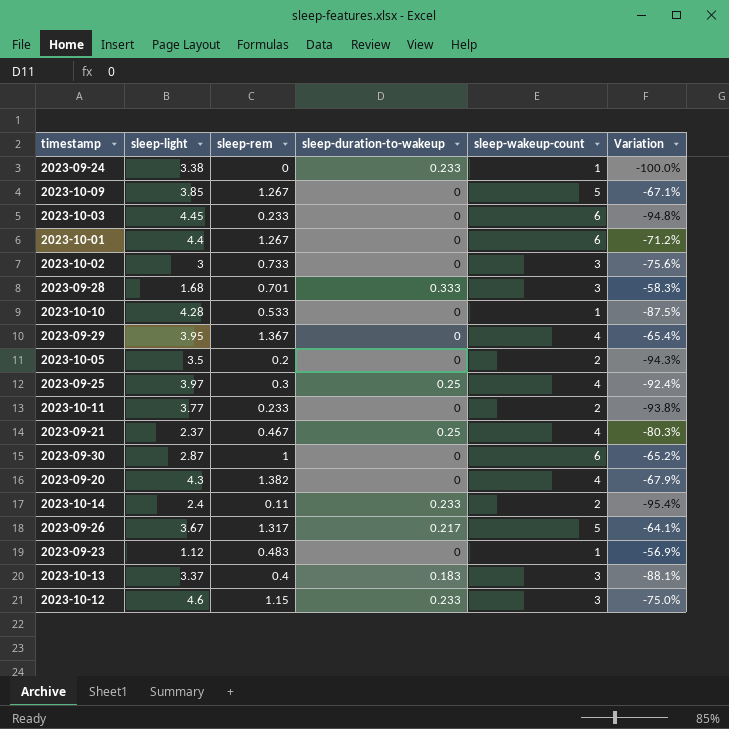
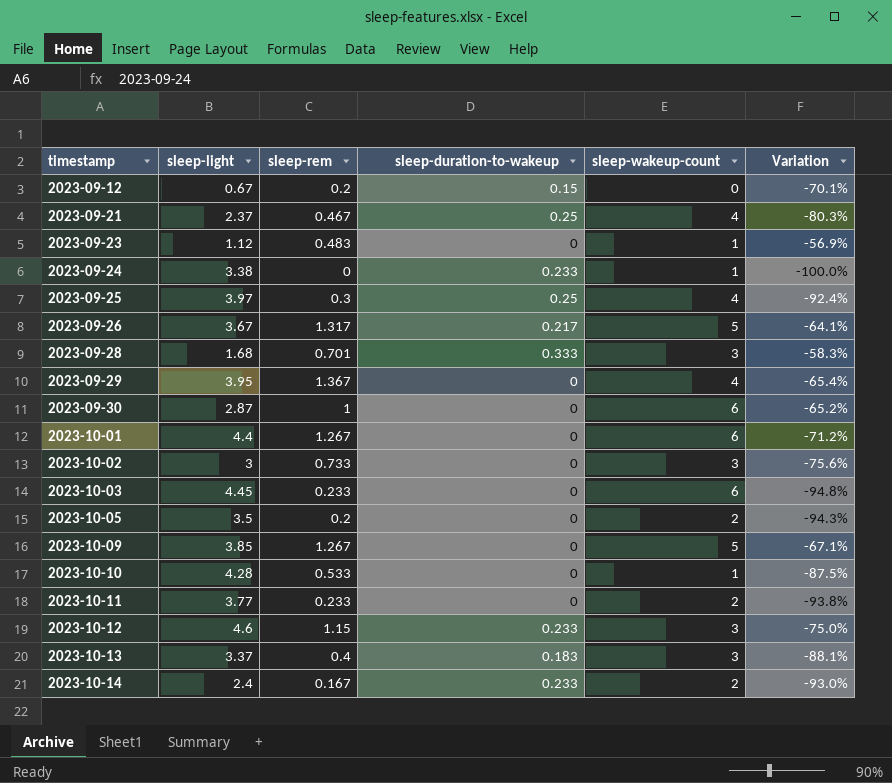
row order: none -> timestamp ascending
row 2023-09-20: 4.3 | 1.382 | 0 | 4 | -67.9% -> none
row 2023-09-12: none -> 0.67 | 0.2 | 0.15 | 0 | -70.1%
2023-10-14 | sleep-rem: 0.11 -> 0.167
2023-10-14 | Variation: -95.4% -> -93.0%

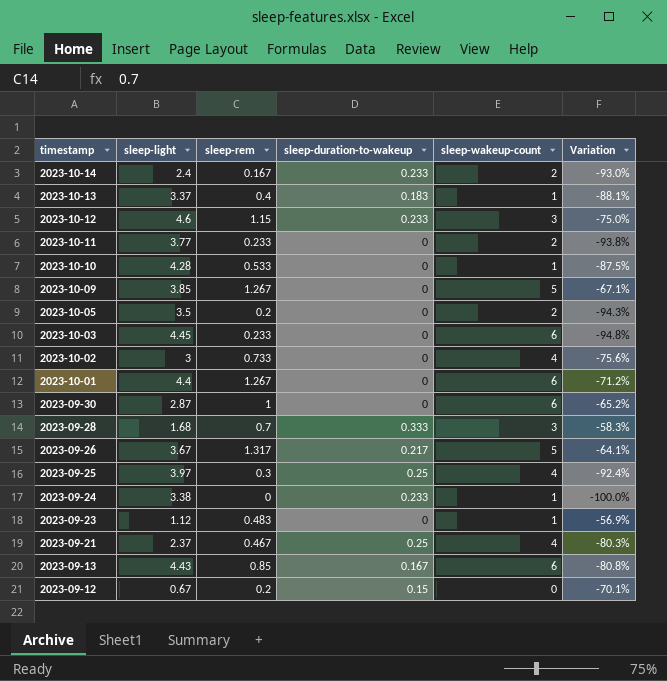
row order: timestamp ascending -> timestamp descending
row 2023-09-29: 3.95 | 1.367 | 0 | 4 | -65.4% -> none
2023-10-13 | sleep-wakeup-count: 3 -> 1
2023-10-02 | sleep-wakeup-count: 3 -> 4
2023-09-28 | sleep-rem: 0.701 -> 0.7
row 2023-09-13: none -> 4.43 | 0.85 | 0.167 | 6 | -80.8%

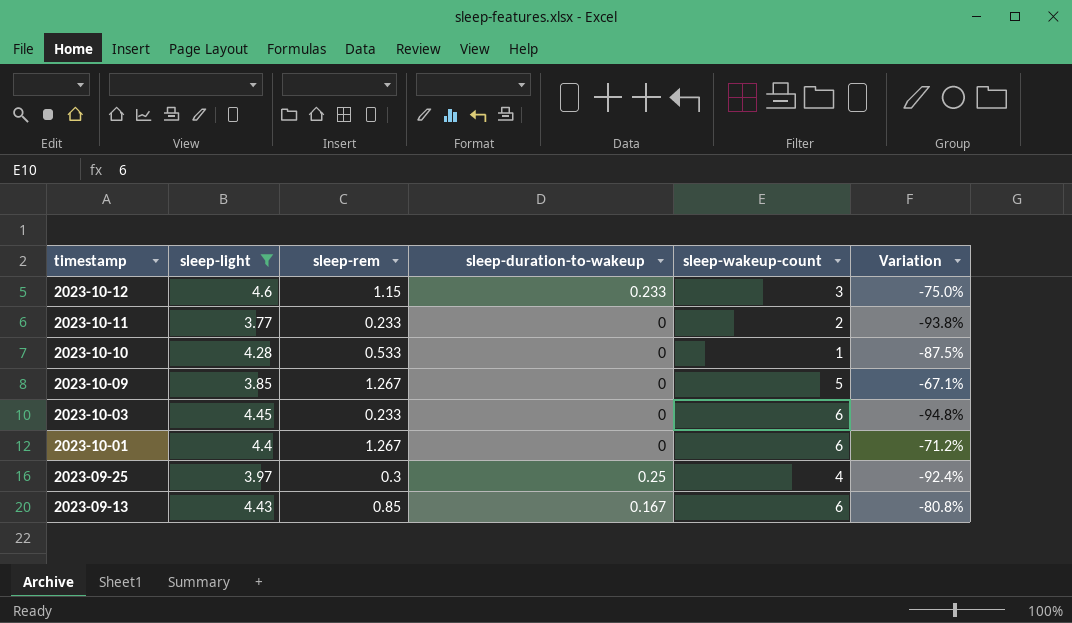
filter: none -> sleep-light >= 3.77

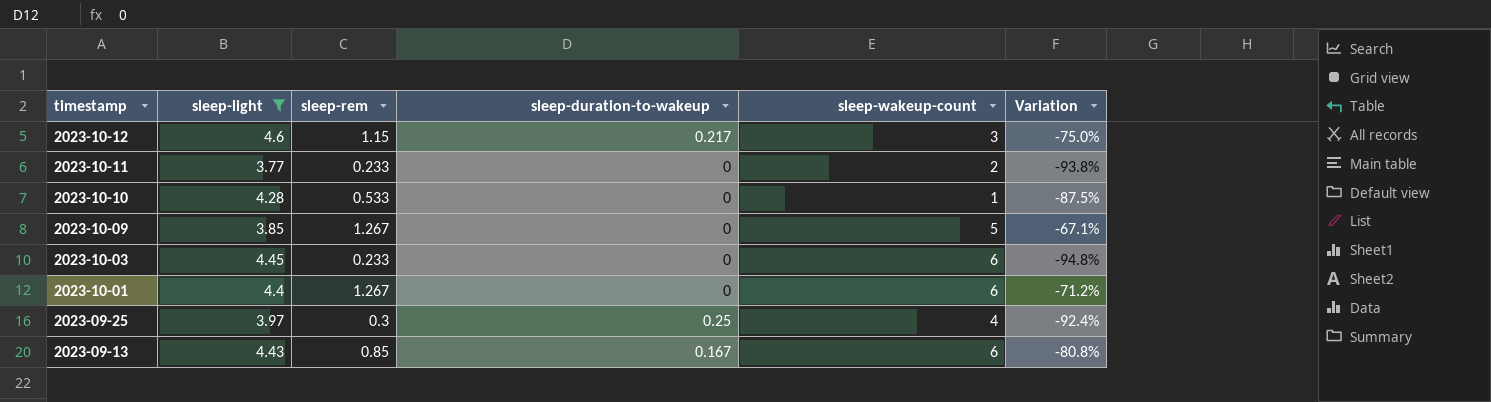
2023-10-12 | sleep-duration-to-wakeup: 0.233 -> 0.217

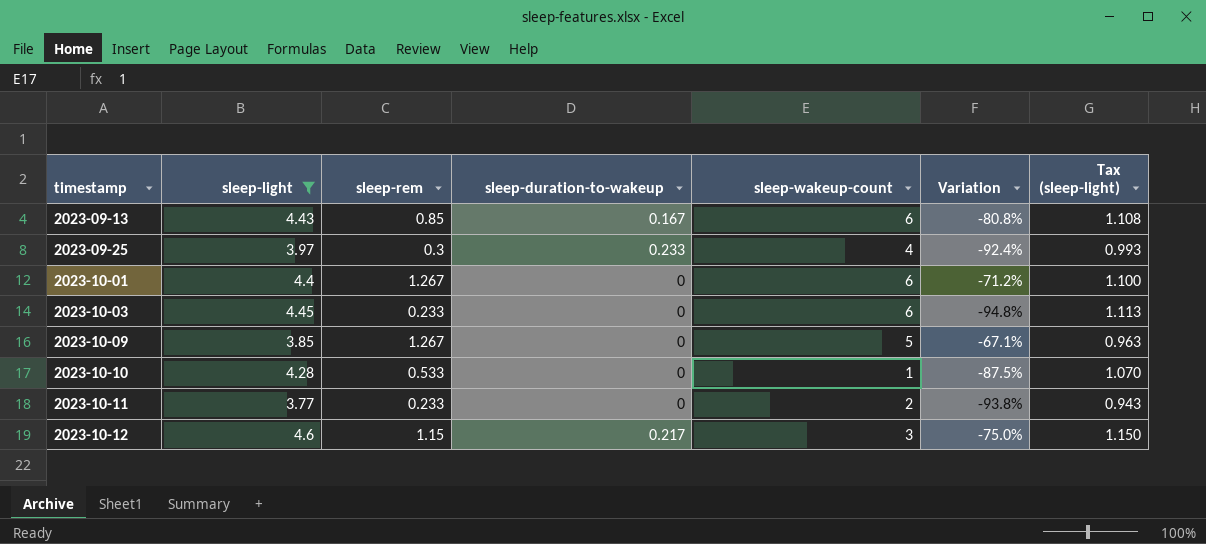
row order: timestamp descending -> timestamp ascending
column Tax (sleep-light) | formula: none -> [sleep-light] * 0.25
2023-09-25 | sleep-duration-to-wakeup: 0.25 -> 0.233

